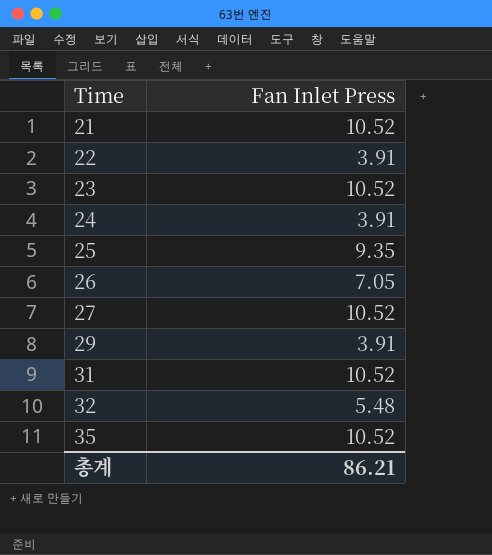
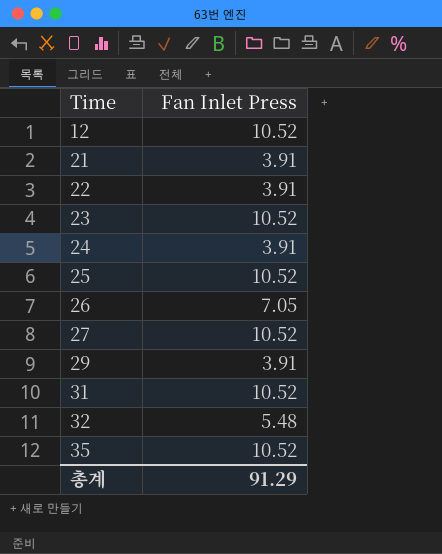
row 12: none -> 10.52
21 | Fan Inlet Press: 10.52 -> 3.91
25 | Fan Inlet Press: 9.35 -> 10.52
총계 | Fan Inlet Press: 86.21 -> 91.29

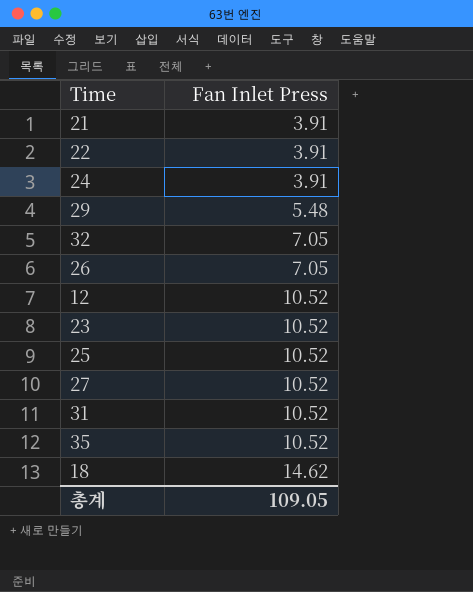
row order: Time ascending -> Fan Inlet Press ascending
29 | Fan Inlet Press: 3.91 -> 5.48
32 | Fan Inlet Press: 5.48 -> 7.05
row 18: none -> 14.62
총계 | Fan Inlet Press: 91.29 -> 109.05

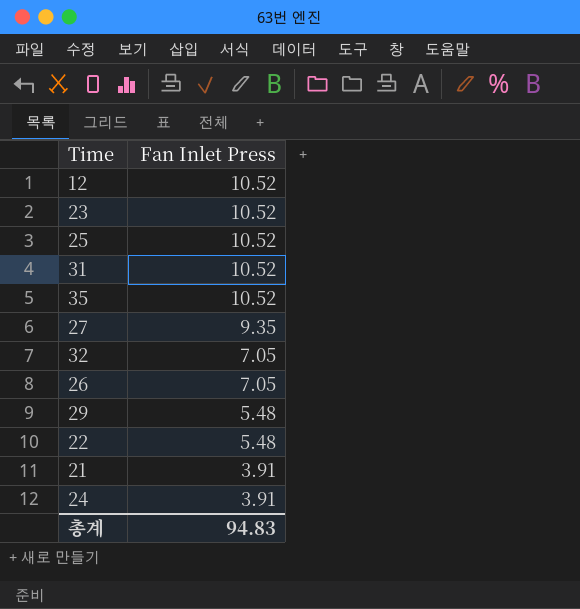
row order: Fan Inlet Press ascending -> Fan Inlet Press descending
row 18: 14.62 -> none
27 | Fan Inlet Press: 10.52 -> 9.35
22 | Fan Inlet Press: 3.91 -> 5.48
총계 | Fan Inlet Press: 109.05 -> 94.83

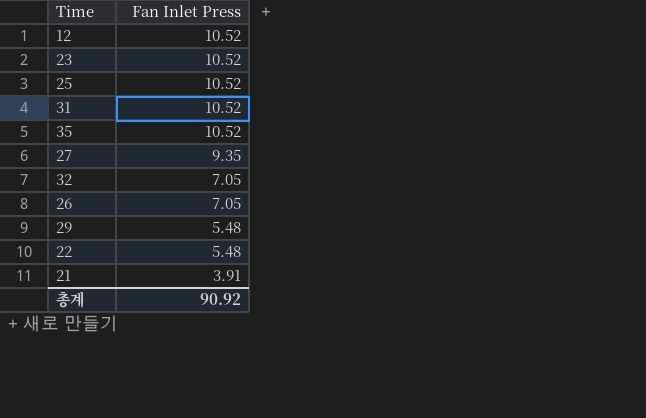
row 24: 3.91 -> none
총계 | Fan Inlet Press: 94.83 -> 90.92

